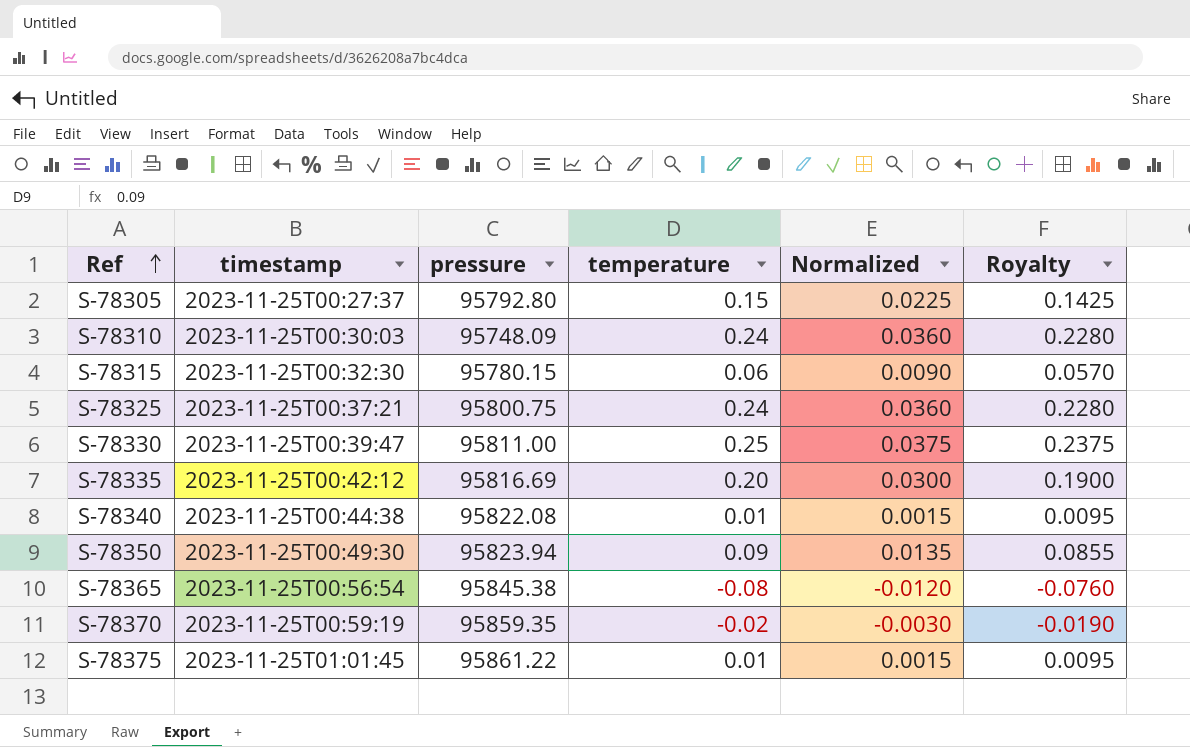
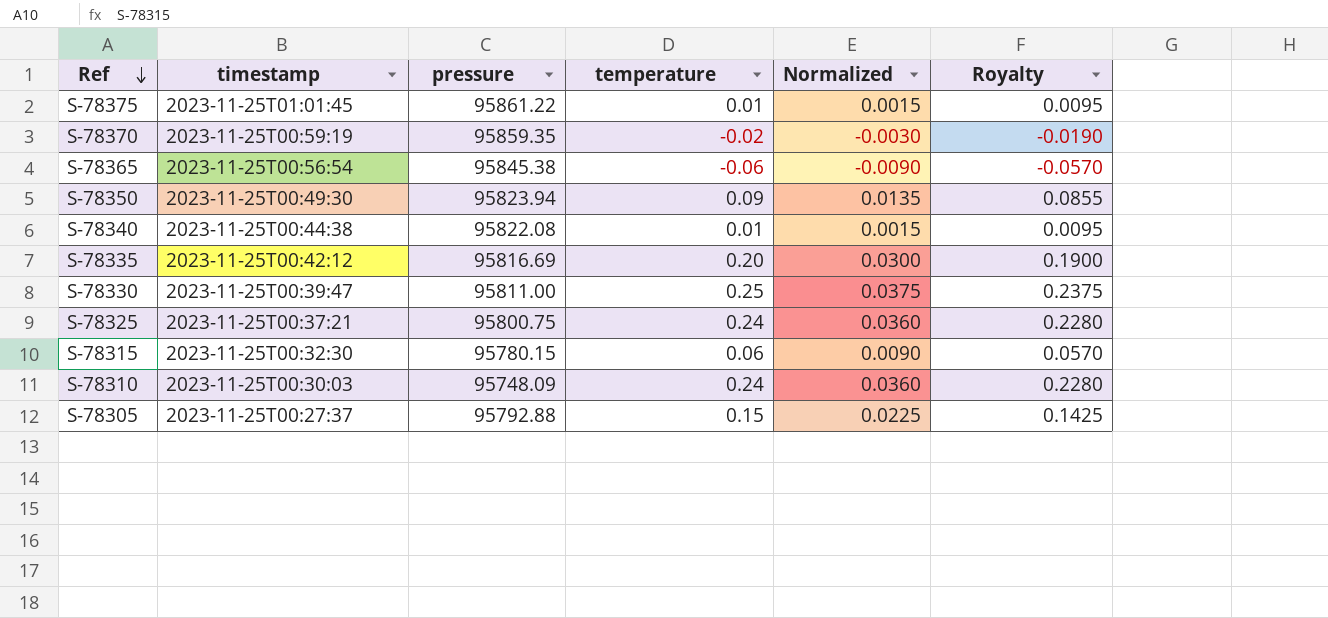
row order: Ref ascending -> Ref descending
S-78365 | temperature: -0.08 -> -0.06
S-78365 | Normalized: -0.0120 -> -0.0090
S-78365 | Royalty: -0.0760 -> -0.0570
S-78305 | pressure: 95792.80 -> 95792.88

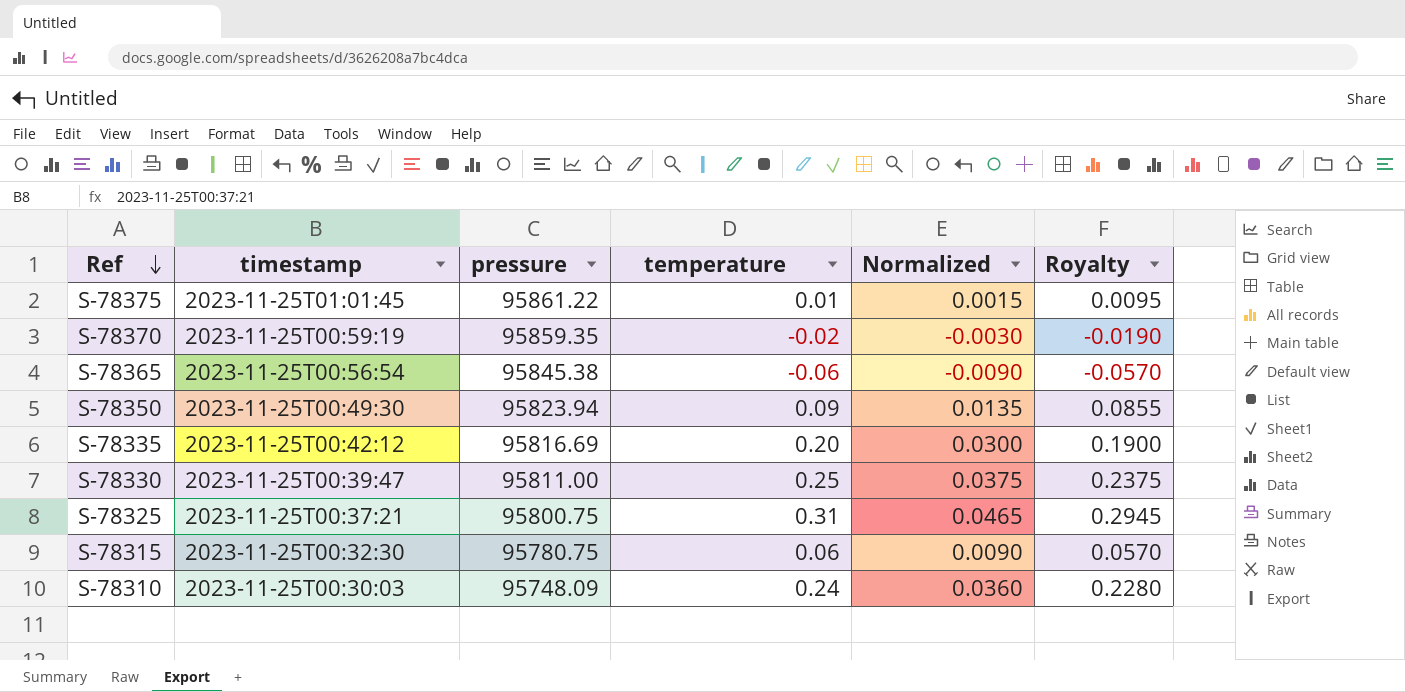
row S-78340: 2023-11-25T00:44:38 | 95822.08 | 0.01 | 0.0015 | 0.0095 -> none
row S-78305: 2023-11-25T00:27:37 | 95792.88 | 0.15 | 0.0225 | 0.1425 -> none
S-78325 | temperature: 0.24 -> 0.31
S-78325 | Normalized: 0.0360 -> 0.0465
S-78325 | Royalty: 0.2280 -> 0.2945
S-78315 | pressure: 95780.15 -> 95780.75

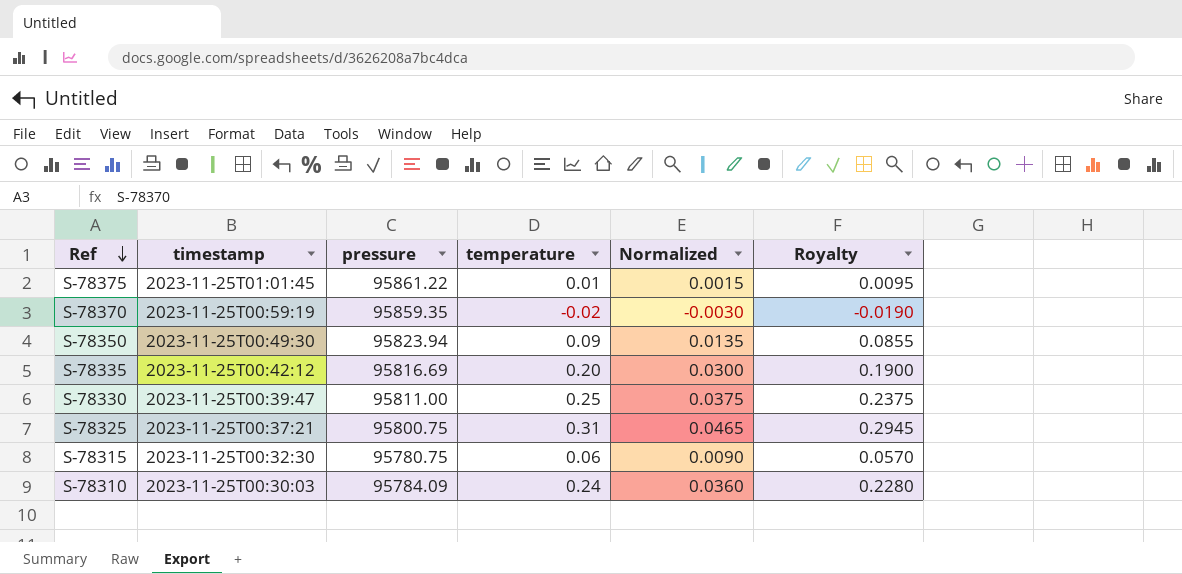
row S-78365: 2023-11-25T00:56:54 | 95845.38 | -0.06 | -0.0090 | -0.0570 -> none
S-78310 | pressure: 95748.09 -> 95784.09

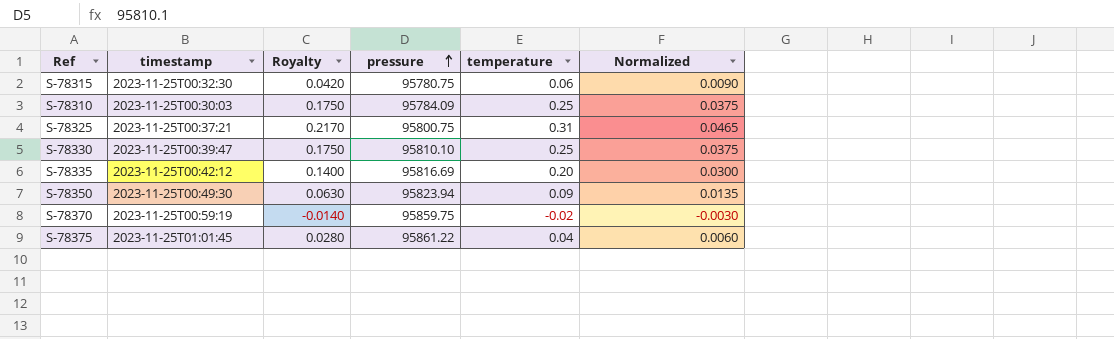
row order: Ref descending -> pressure ascending
column Royalty | formula: [temperature] * 0.95 -> [temperature] * 0.7
column Royalty | position: 6 -> 3
S-78310 | temperature: 0.24 -> 0.25
S-78310 | Normalized: 0.0360 -> 0.0375
S-78330 | pressure: 95811.00 -> 95810.10
S-78370 | pressure: 95859.35 -> 95859.75
S-78375 | temperature: 0.01 -> 0.04
S-78375 | Normalized: 0.0015 -> 0.0060

